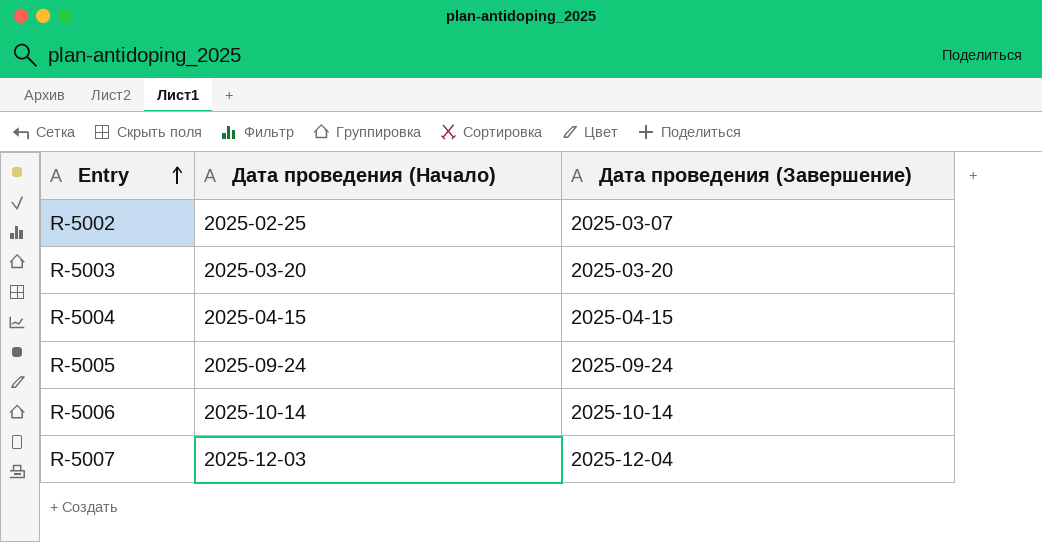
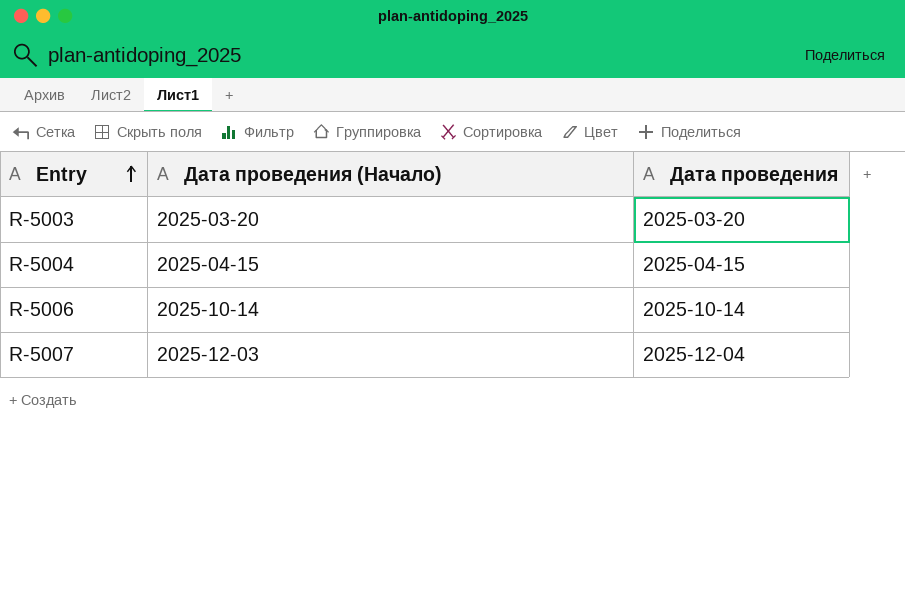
column name: Дата проведения (Завершение) -> Дата проведения
row R-5002: 2025-02-25 | 2025-03-07 -> none
row R-5005: 2025-09-24 | 2025-09-24 -> none

